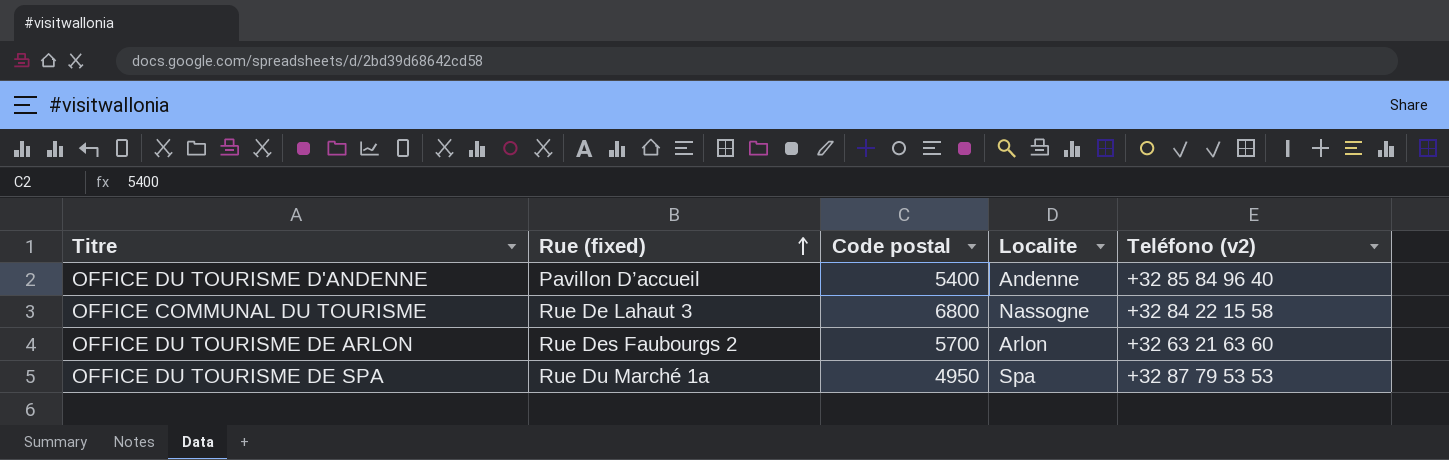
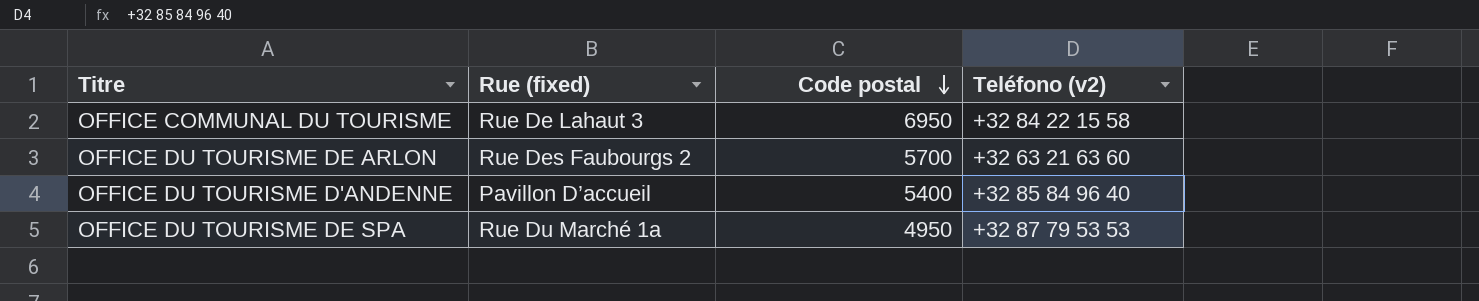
row order: Rue (fixed) ascending -> Code postal descending
column Localite | position: 4 -> none
OFFICE COMMUNAL DU TOURISME | Code postal: 6800 -> 6950

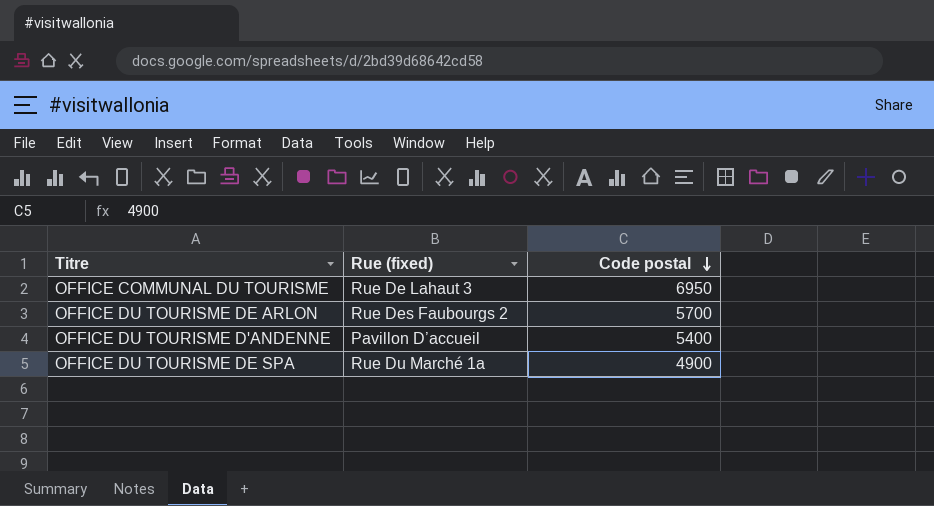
column Teléfono (v2) | position: 4 -> none
OFFICE DU TOURISME DE SPA | Code postal: 4950 -> 4900

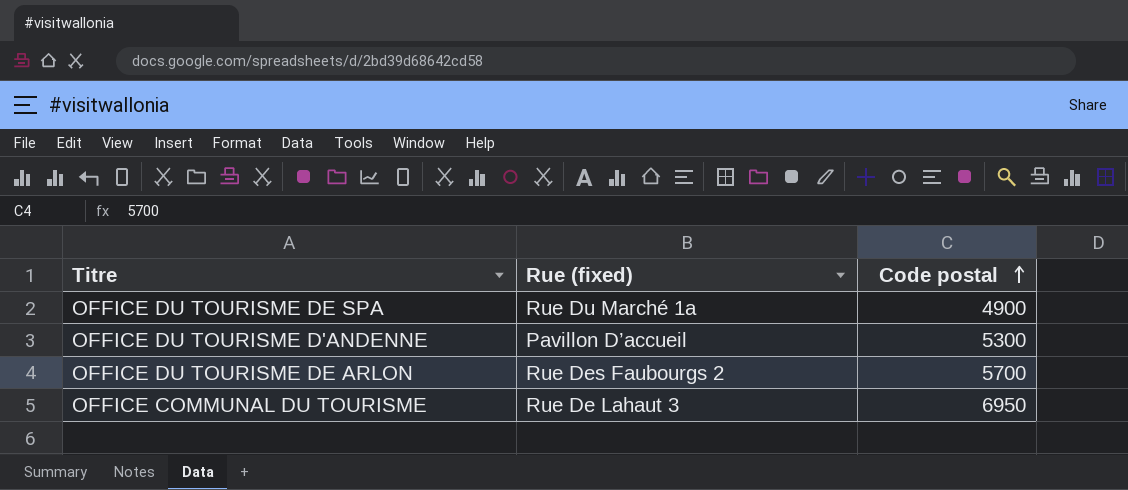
row order: Code postal descending -> Code postal ascending
OFFICE DU TOURISME D'ANDENNE | Code postal: 5400 -> 5300

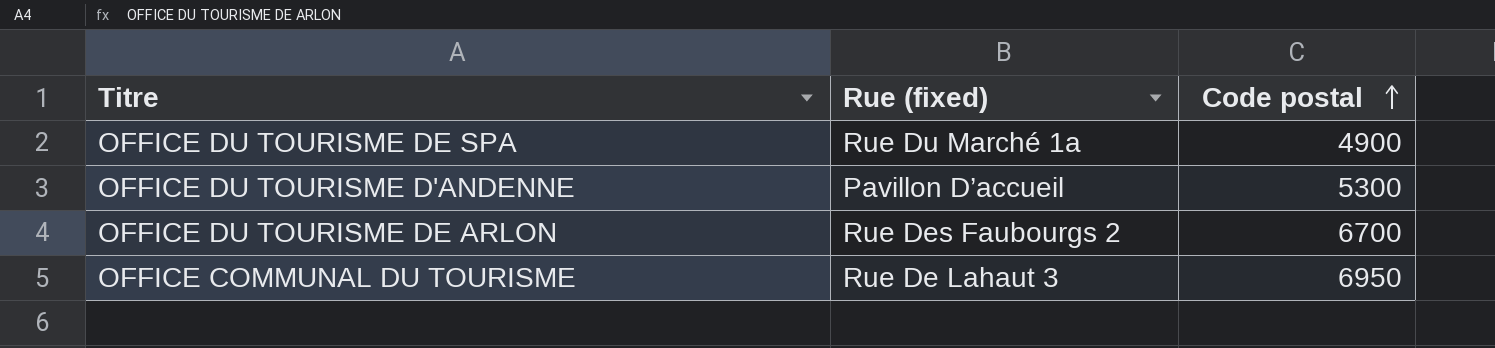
OFFICE DU TOURISME DE ARLON | Code postal: 5700 -> 6700

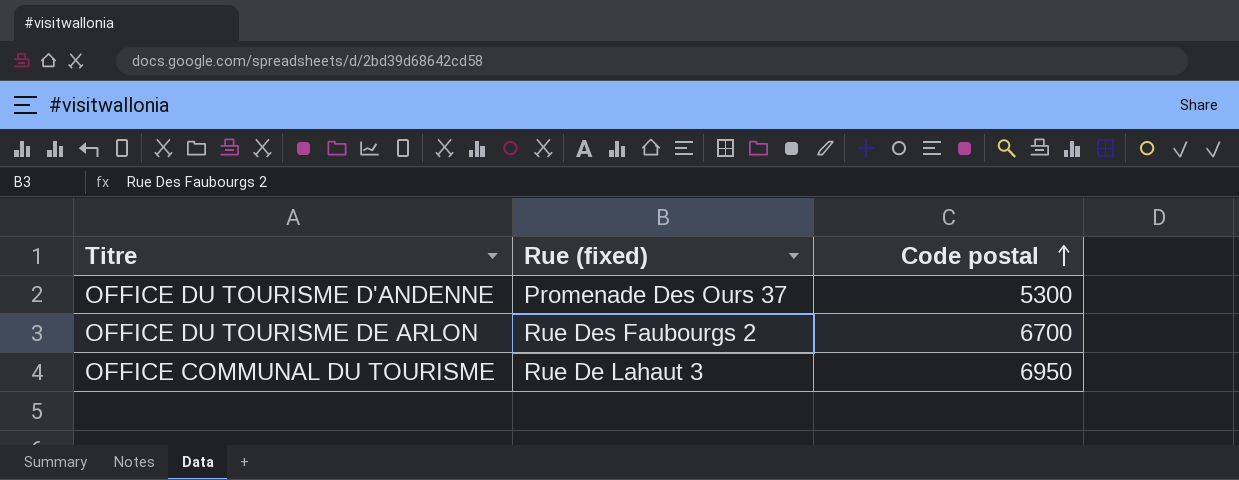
row OFFICE DU TOURISME DE SPA: Rue Du Marché 1a | 4900 -> none
OFFICE DU TOURISME D'ANDENNE | Rue (fixed): Pavillon D’accueil -> Promenade Des Ours 37

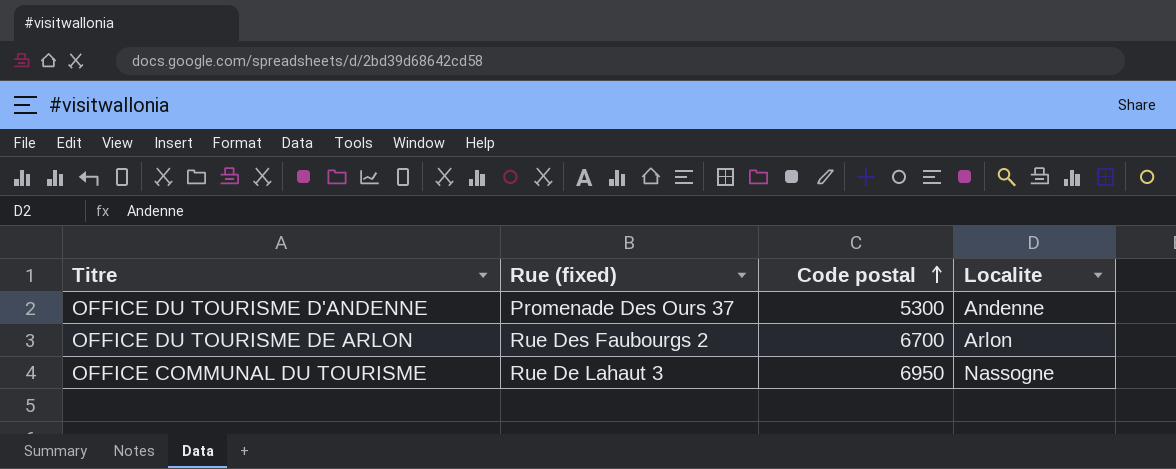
column Localite | position: none -> 4

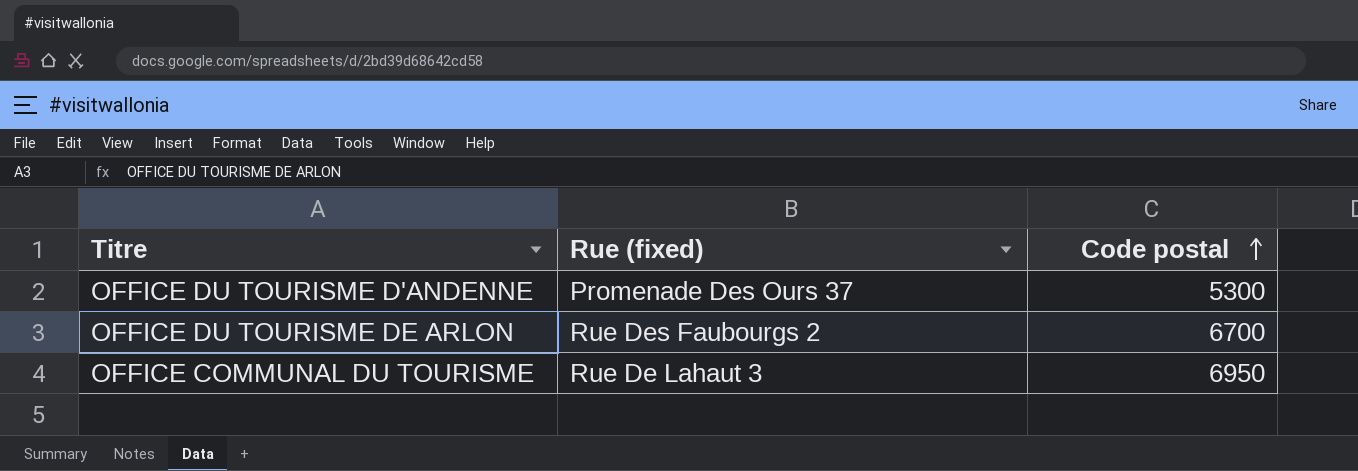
column Localite | position: 4 -> none

